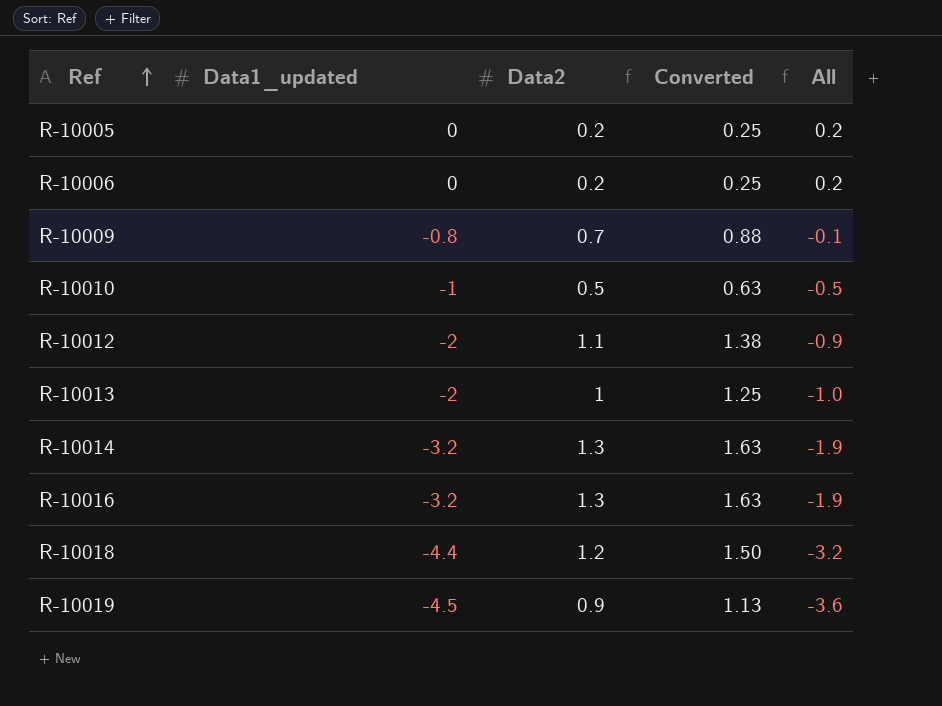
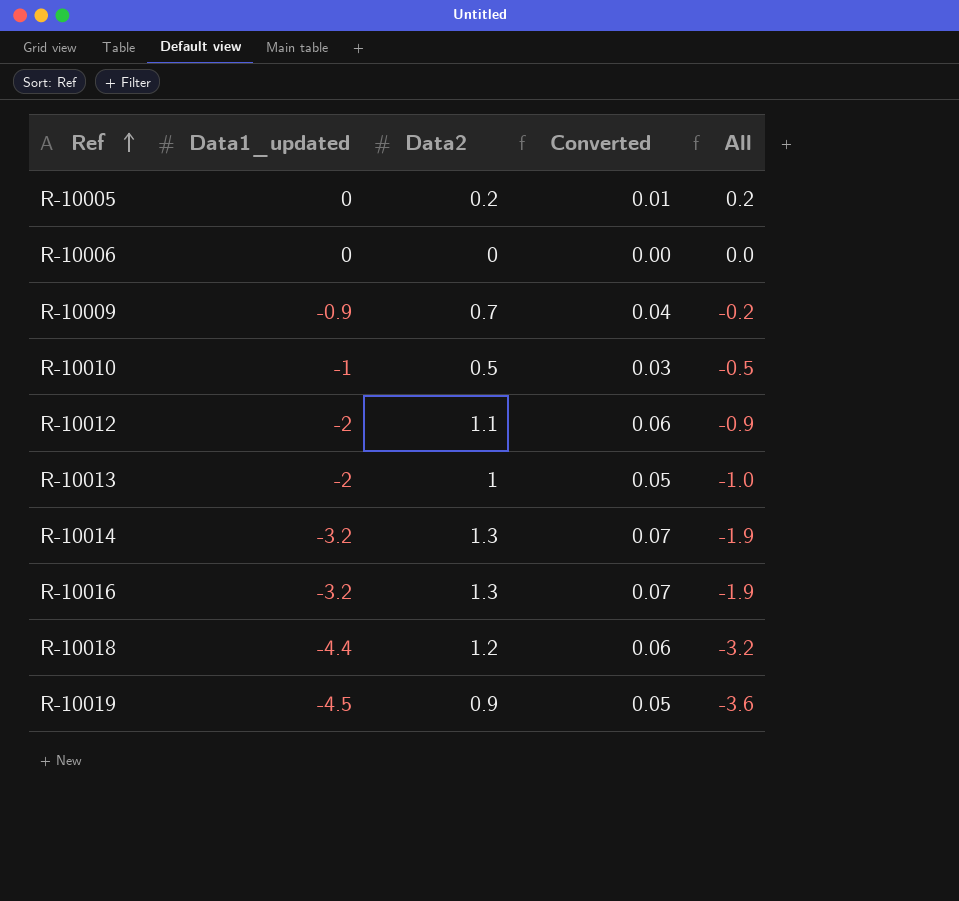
column Converted | formula: [Data2] * 1.25 -> [Data2] * 0.05
R-10006 | Data2: 0.2 -> 0
R-10006 | All: 0.2 -> 0.0
R-10009 | Data1_updated: -0.8 -> -0.9
R-10009 | All: -0.1 -> -0.2

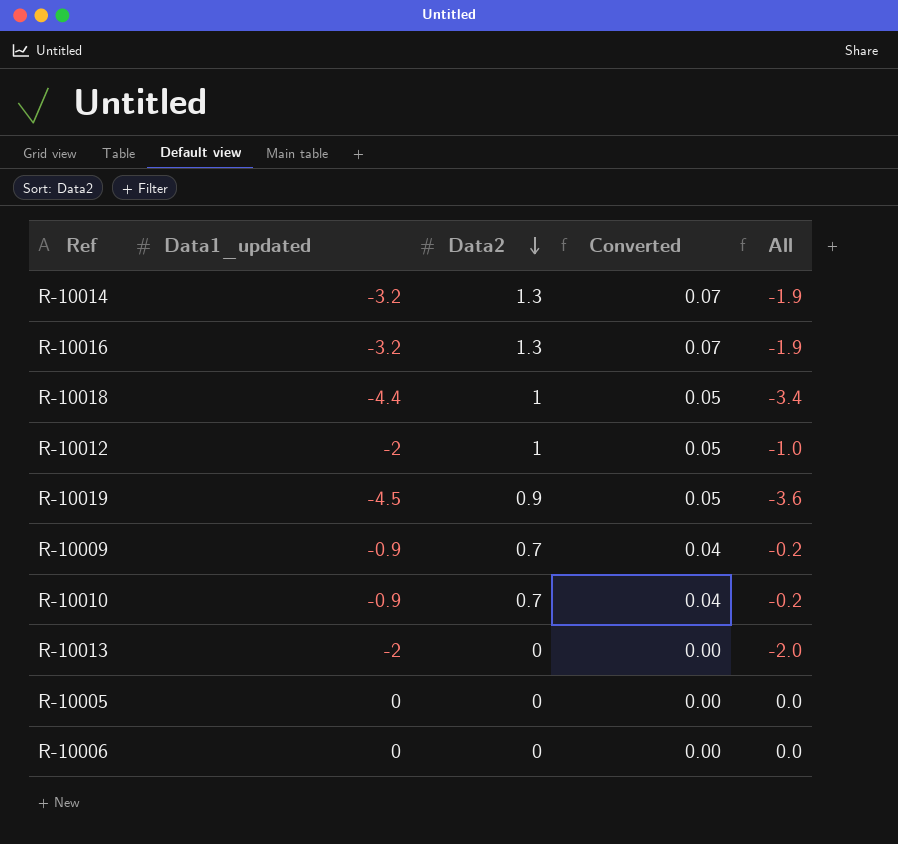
row order: Ref ascending -> Data2 descending
R-10018 | Data2: 1.2 -> 1
R-10018 | Converted: 0.06 -> 0.05
R-10018 | All: -3.2 -> -3.4
R-10012 | Data2: 1.1 -> 1
R-10012 | Converted: 0.06 -> 0.05
R-10012 | All: -0.9 -> -1.0
R-10010 | Data1_updated: -1 -> -0.9
R-10010 | Data2: 0.5 -> 0.7
R-10010 | Converted: 0.03 -> 0.04
R-10010 | All: -0.5 -> -0.2
R-10013 | Data2: 1 -> 0
R-10013 | Converted: 0.05 -> 0.00
R-10013 | All: -1.0 -> -2.0
R-10005 | Data2: 0.2 -> 0
R-10005 | Converted: 0.01 -> 0.00
R-10005 | All: 0.2 -> 0.0

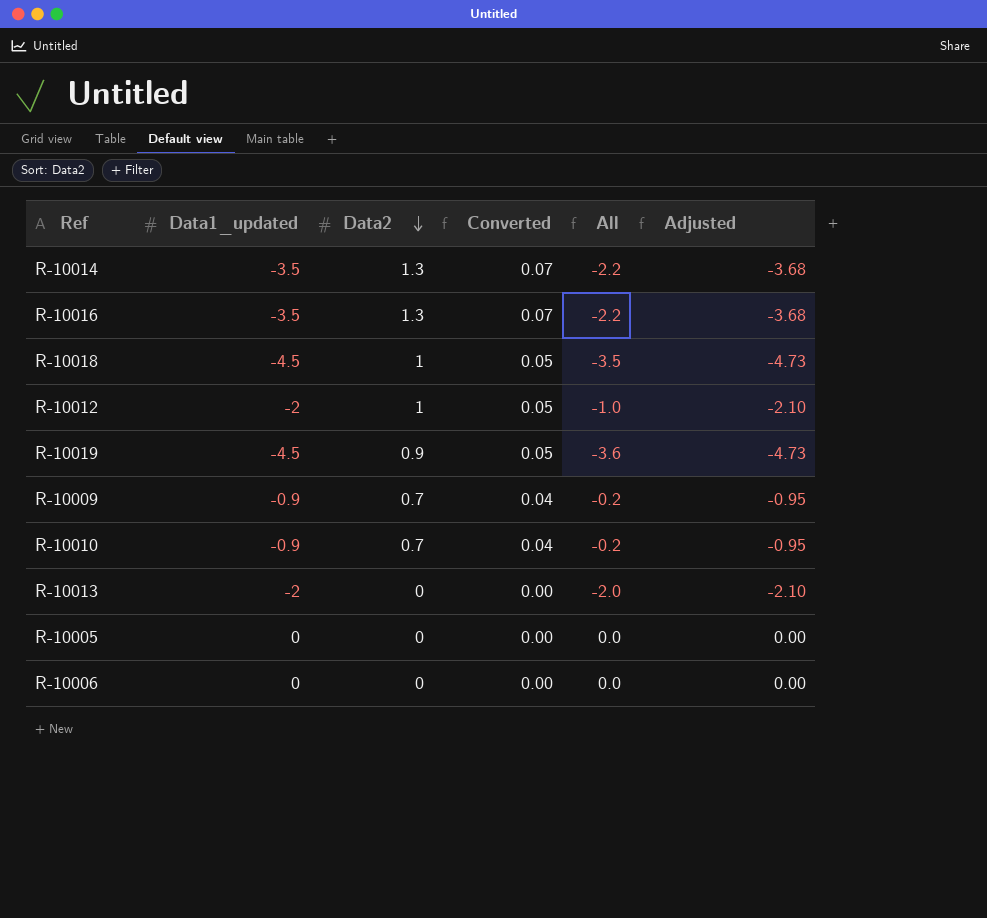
column Adjusted | formula: none -> [Data1_updated] * 1.05
R-10014 | Data1_updated: -3.2 -> -3.5
R-10014 | All: -1.9 -> -2.2
R-10016 | Data1_updated: -3.2 -> -3.5
R-10016 | All: -1.9 -> -2.2
R-10018 | Data1_updated: -4.4 -> -4.5
R-10018 | All: -3.4 -> -3.5

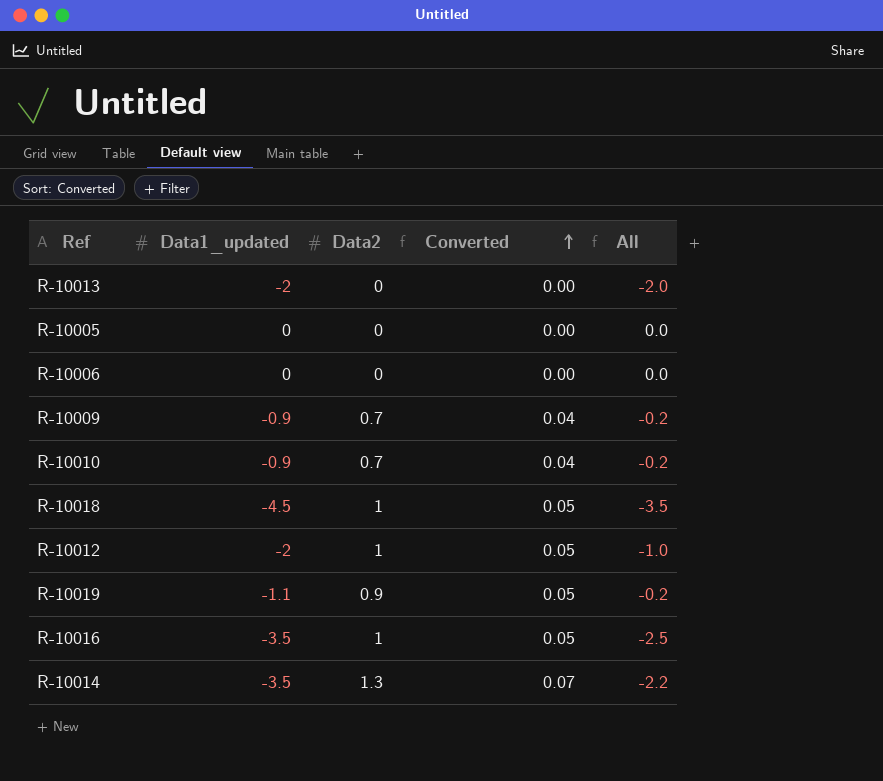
row order: Data2 descending -> Converted ascending
column Adjusted | formula: [Data1_updated] * 1.05 -> none
R-10019 | Data1_updated: -4.5 -> -1.1
R-10019 | All: -3.6 -> -0.2
R-10016 | Data2: 1.3 -> 1
R-10016 | Converted: 0.07 -> 0.05
R-10016 | All: -2.2 -> -2.5

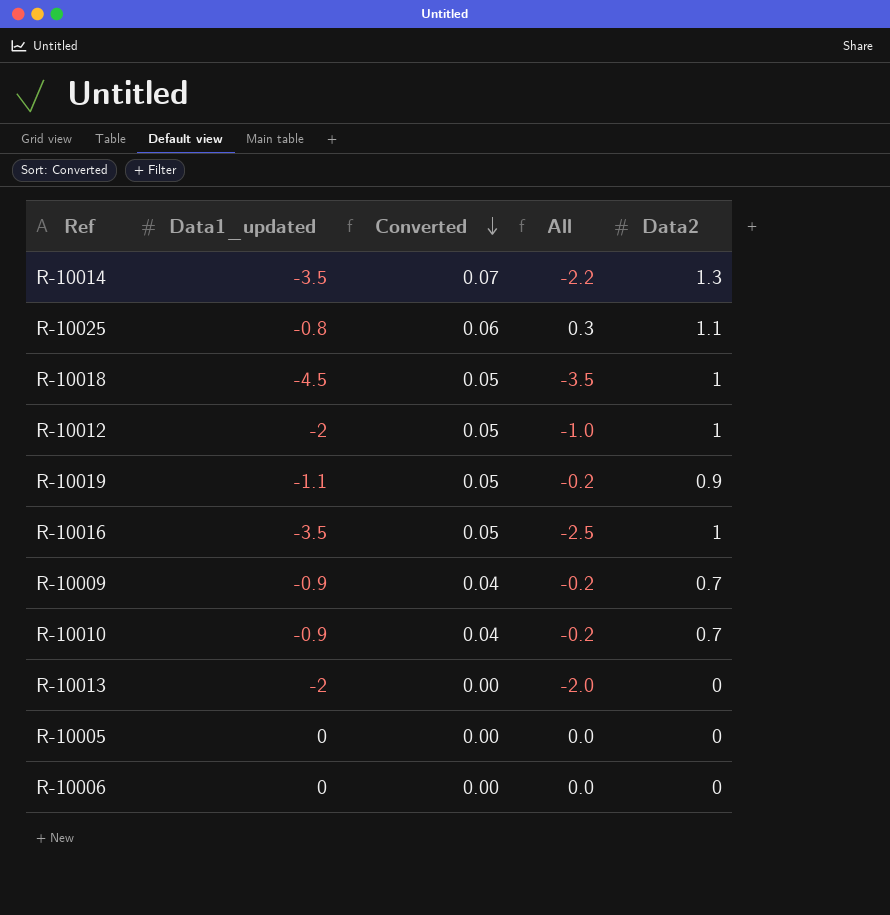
row order: Converted ascending -> Converted descending
column Data2 | position: 3 -> 5
row R-10025: none -> -0.8 | 0.06 | 0.3 | 1.1

